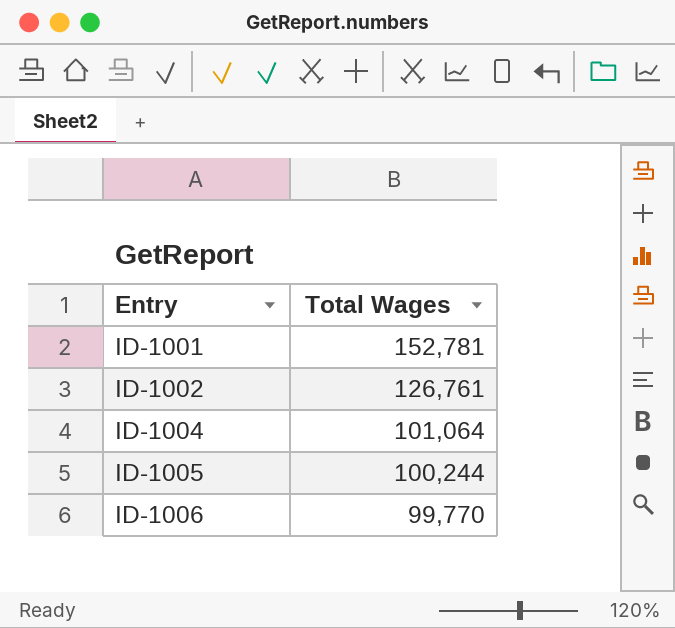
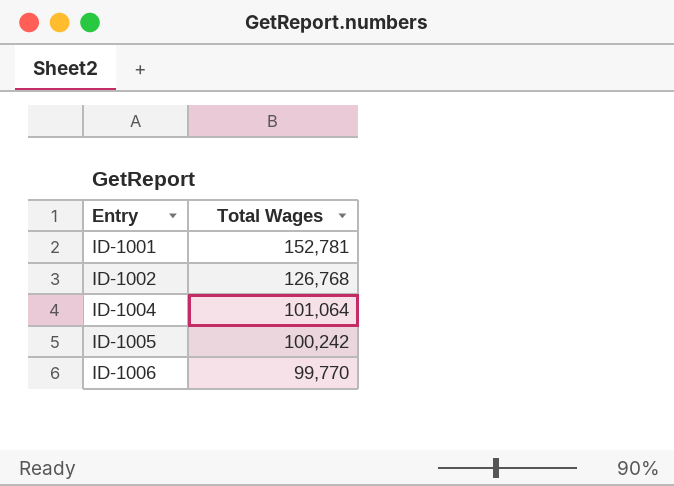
ID-1002 | Total Wages: 126,761 -> 126,768
ID-1005 | Total Wages: 100,244 -> 100,242

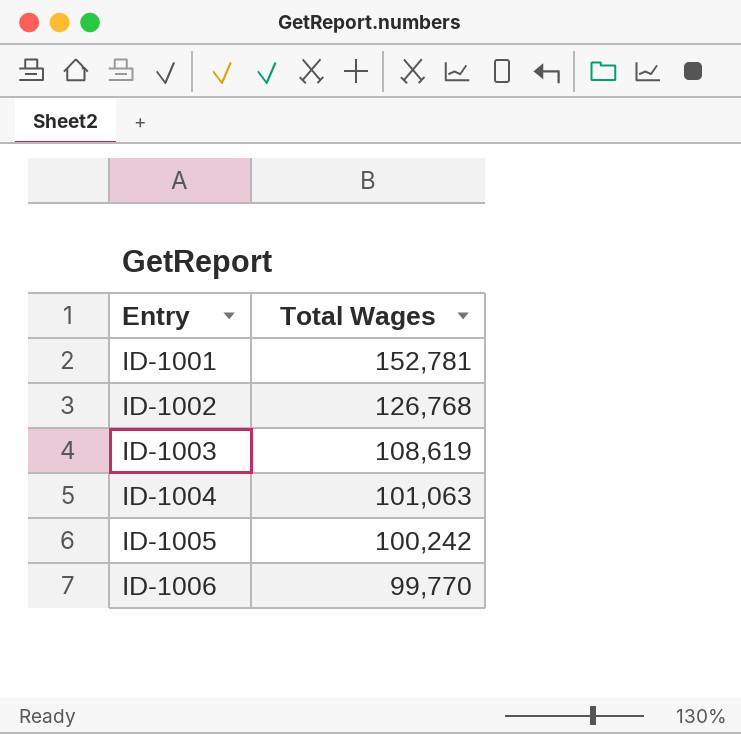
row ID-1003: none -> 108,619
ID-1004 | Total Wages: 101,064 -> 101,063

